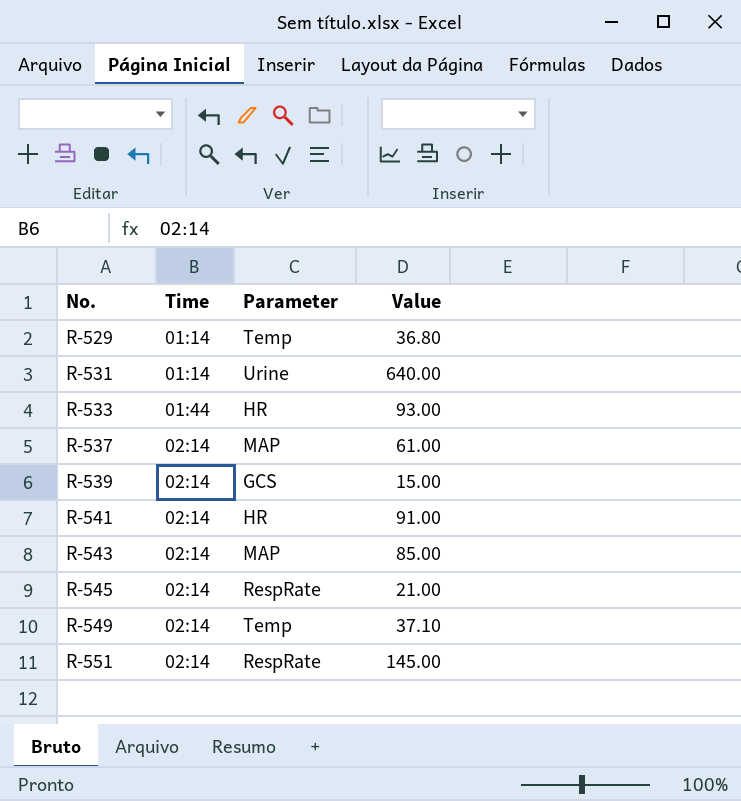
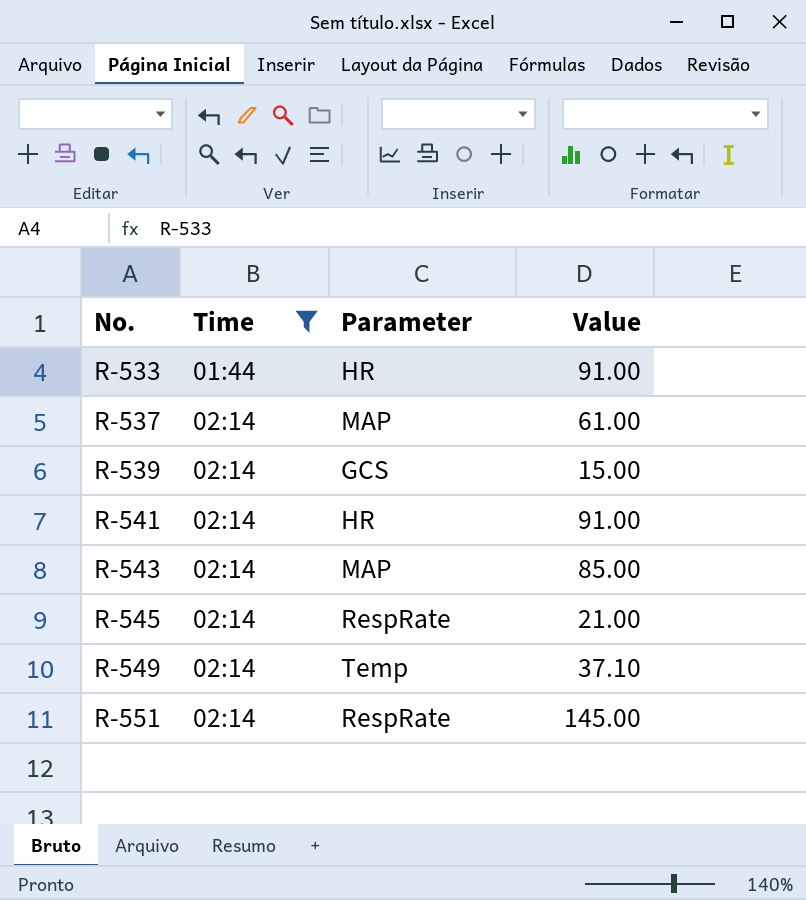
filter: none -> Time != 01:14
R-533 | Value: 93.00 -> 91.00

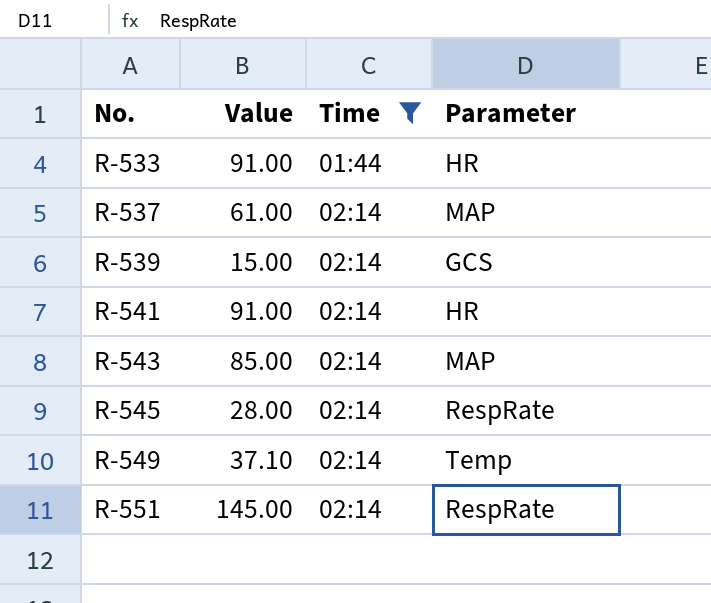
column Value | position: 4 -> 2
R-545 | Value: 21.00 -> 28.00

